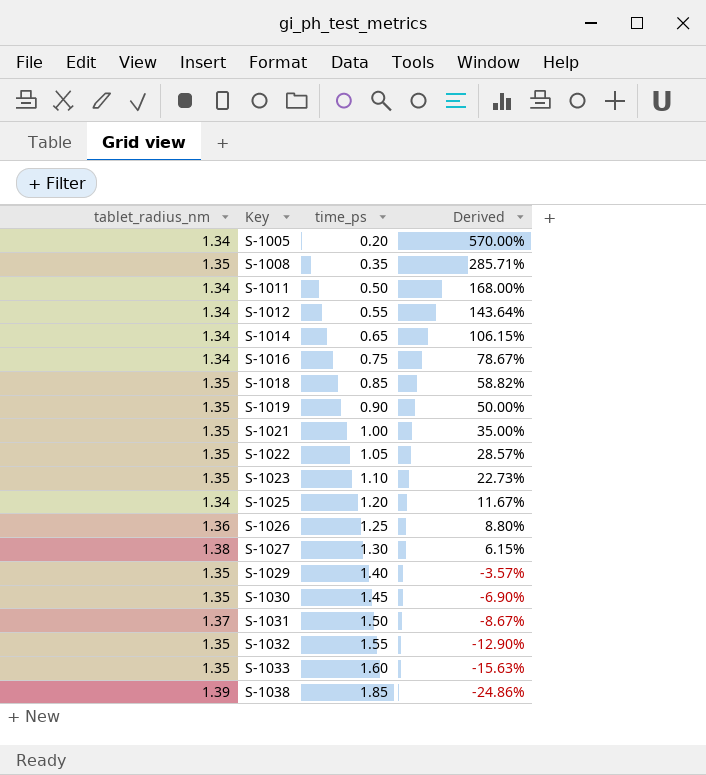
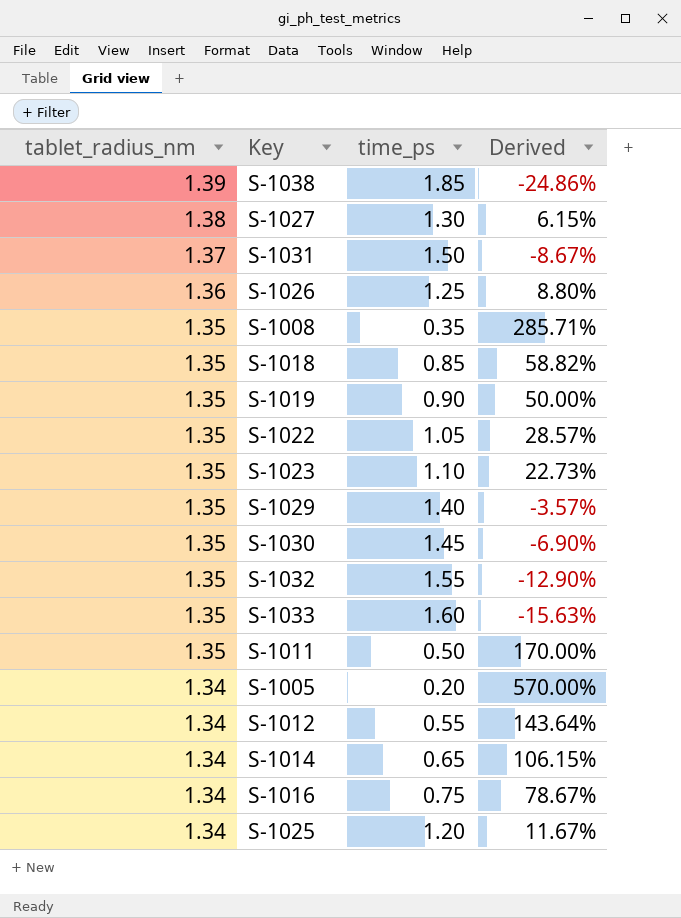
row order: Key ascending -> tablet_radius_nm descending
row S-1021: 1.35 | 1.00 | 35.00% -> none
S-1011 | tablet_radius_nm: 1.34 -> 1.35
S-1011 | Derived: 168.00% -> 170.00%

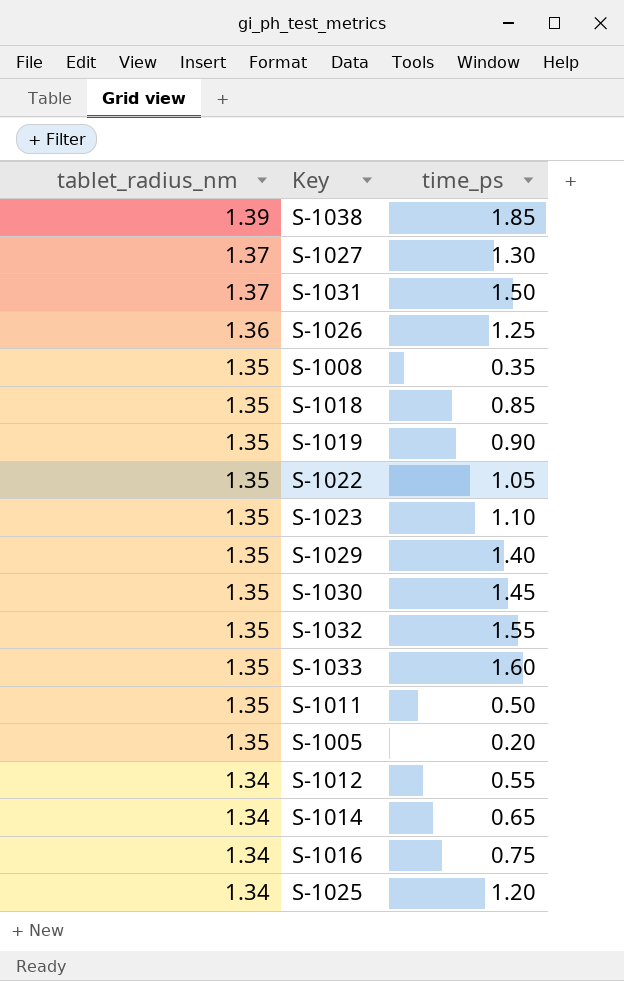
column Derived | formula: ([tablet_radius_nm] - [time_ps]) / [time_ps] -> none
S-1027 | tablet_radius_nm: 1.38 -> 1.37
S-1005 | tablet_radius_nm: 1.34 -> 1.35

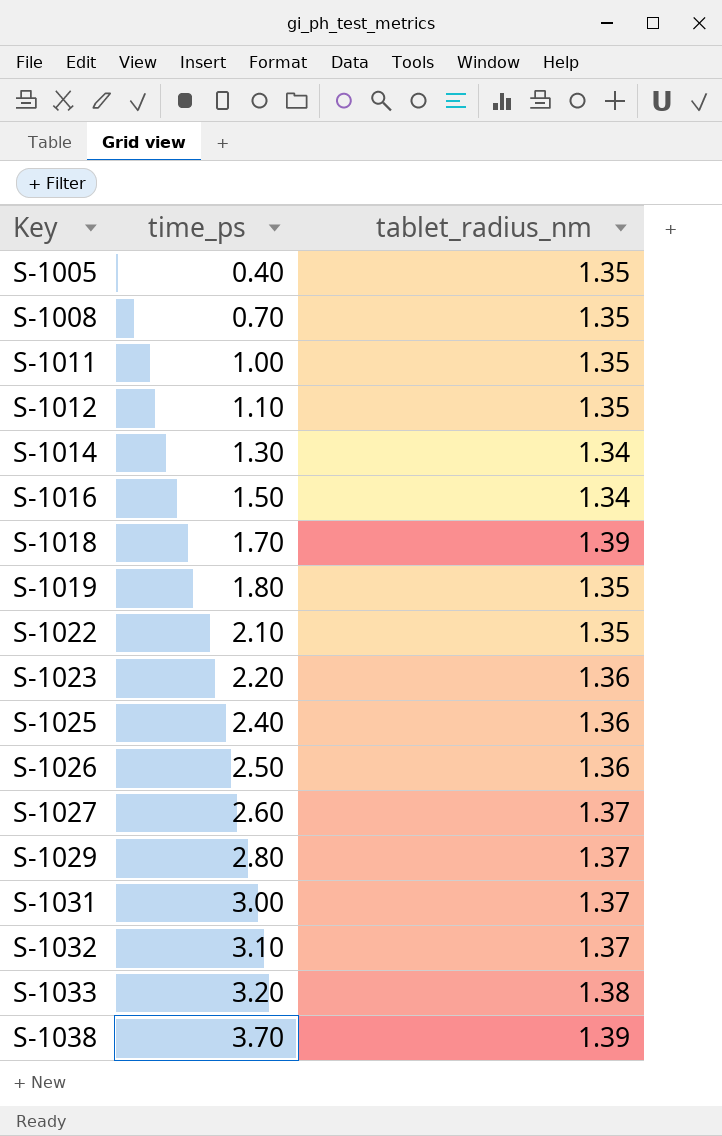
row order: tablet_radius_nm descending -> Key ascending
column tablet_radius_nm | position: 1 -> 3
row S-1030: 1.35 | 1.45 -> none
S-1005 | time_ps: 0.20 -> 0.40
S-1008 | time_ps: 0.35 -> 0.70
S-1011 | time_ps: 0.50 -> 1.00
S-1012 | time_ps: 0.55 -> 1.10
S-1012 | tablet_radius_nm: 1.34 -> 1.35
S-1014 | time_ps: 0.65 -> 1.30
S-1016 | time_ps: 0.75 -> 1.50
S-1018 | time_ps: 0.85 -> 1.70
S-1018 | tablet_radius_nm: 1.35 -> 1.39
S-1019 | time_ps: 0.90 -> 1.80
S-1022 | time_ps: 1.05 -> 2.10
S-1023 | time_ps: 1.10 -> 2.20
S-1023 | tablet_radius_nm: 1.35 -> 1.36
S-1025 | time_ps: 1.20 -> 2.40
S-1025 | tablet_radius_nm: 1.34 -> 1.36
S-1026 | time_ps: 1.25 -> 2.50
S-1027 | time_ps: 1.30 -> 2.60
S-1029 | time_ps: 1.40 -> 2.80
S-1029 | tablet_radius_nm: 1.35 -> 1.37
S-1031 | time_ps: 1.50 -> 3.00
S-1032 | time_ps: 1.55 -> 3.10
S-1032 | tablet_radius_nm: 1.35 -> 1.37
S-1033 | time_ps: 1.60 -> 3.20
S-1033 | tablet_radius_nm: 1.35 -> 1.38
S-1038 | time_ps: 1.85 -> 3.70

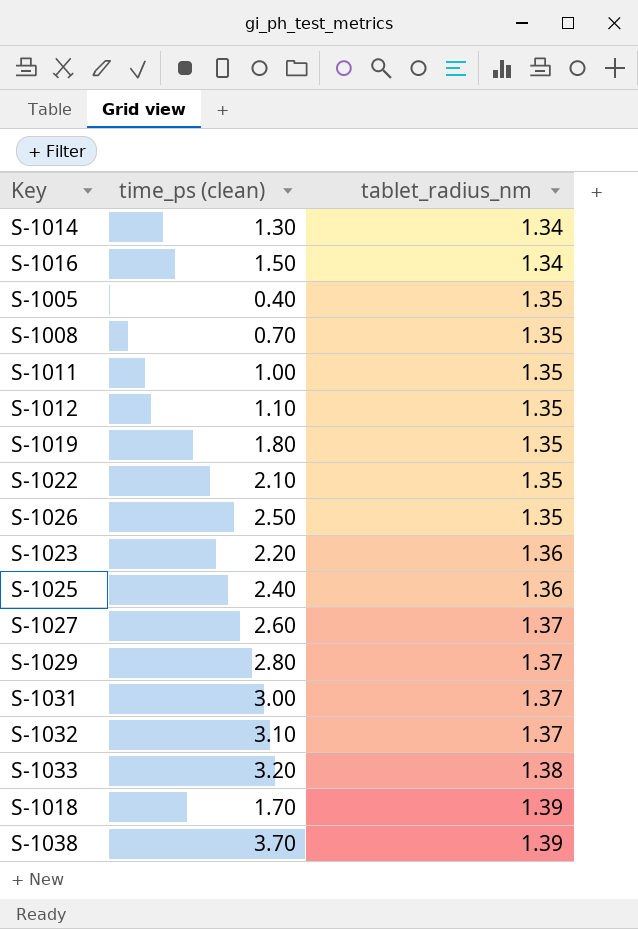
row order: Key ascending -> tablet_radius_nm ascending
column name: time_ps -> time_ps (clean)
S-1026 | tablet_radius_nm: 1.36 -> 1.35

